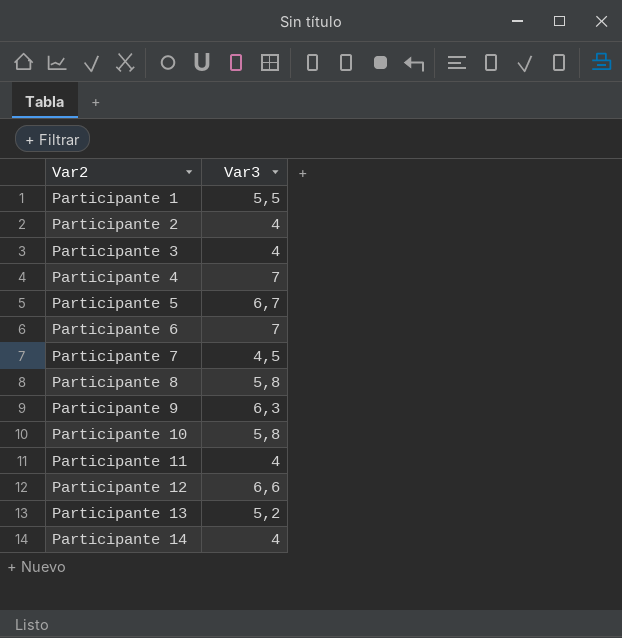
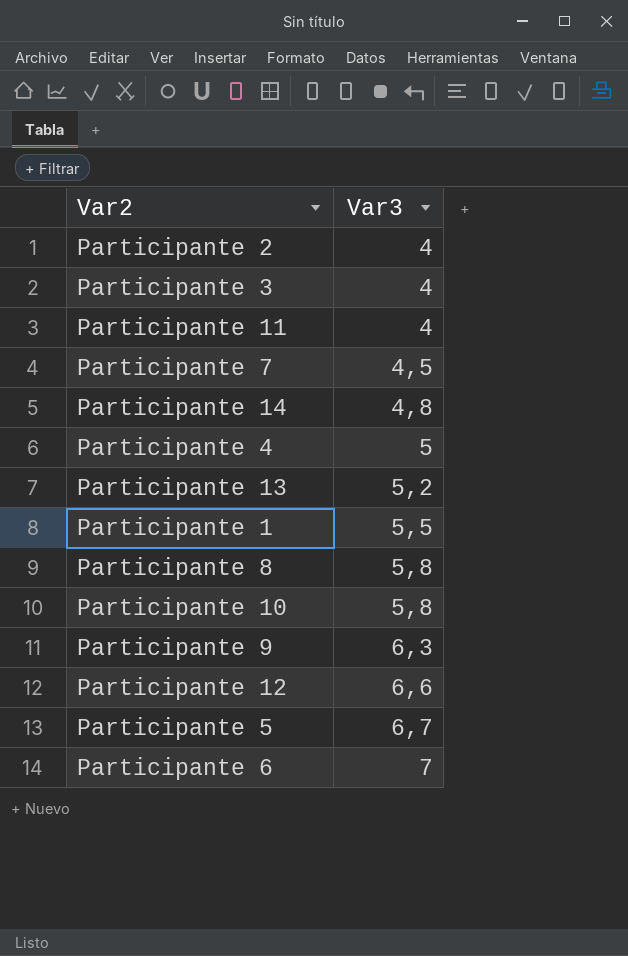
row order: Var2 ascending -> Var3 ascending
Participante 14 | Var3: 4 -> 4,8
Participante 4 | Var3: 7 -> 5

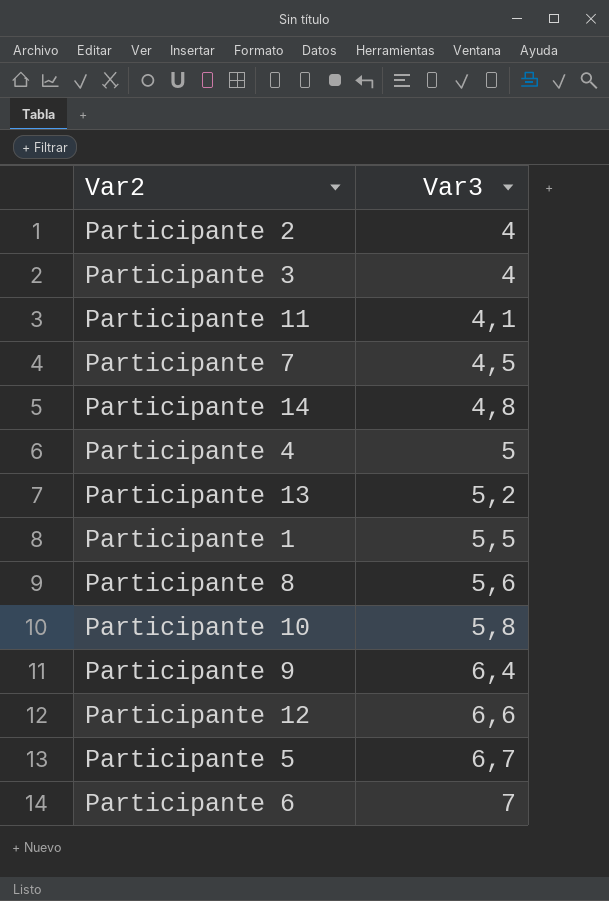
Participante 11 | Var3: 4 -> 4,1
Participante 8 | Var3: 5,8 -> 5,6
Participante 9 | Var3: 6,3 -> 6,4

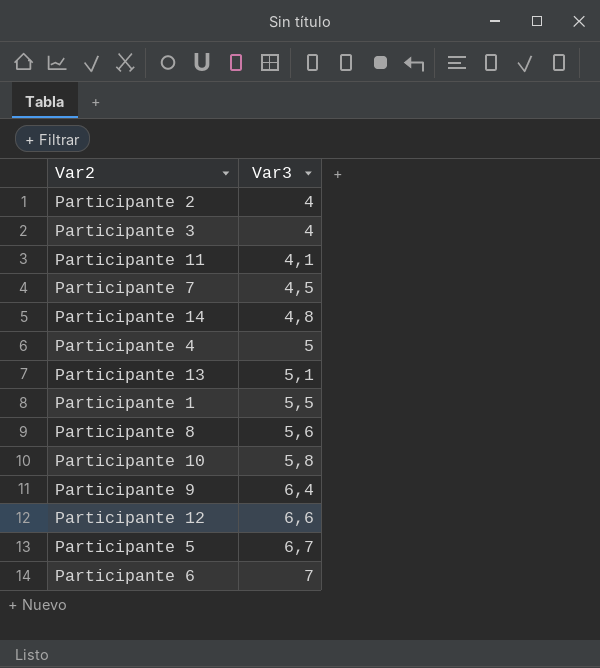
Participante 13 | Var3: 5,2 -> 5,1

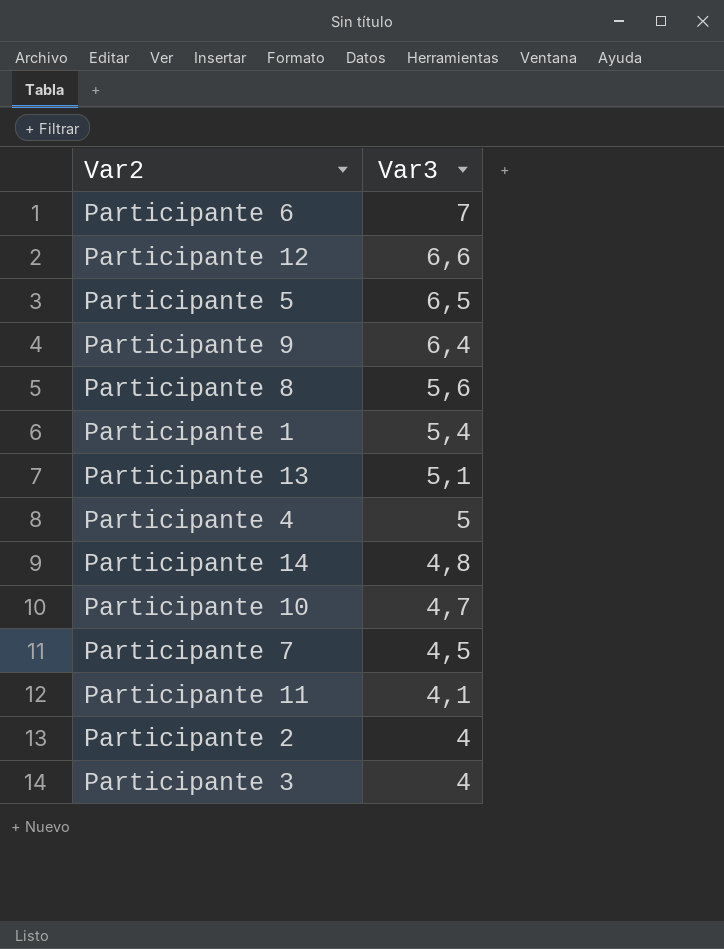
row order: Var3 ascending -> Var3 descending
Participante 5 | Var3: 6,7 -> 6,5
Participante 1 | Var3: 5,5 -> 5,4
Participante 10 | Var3: 5,8 -> 4,7

